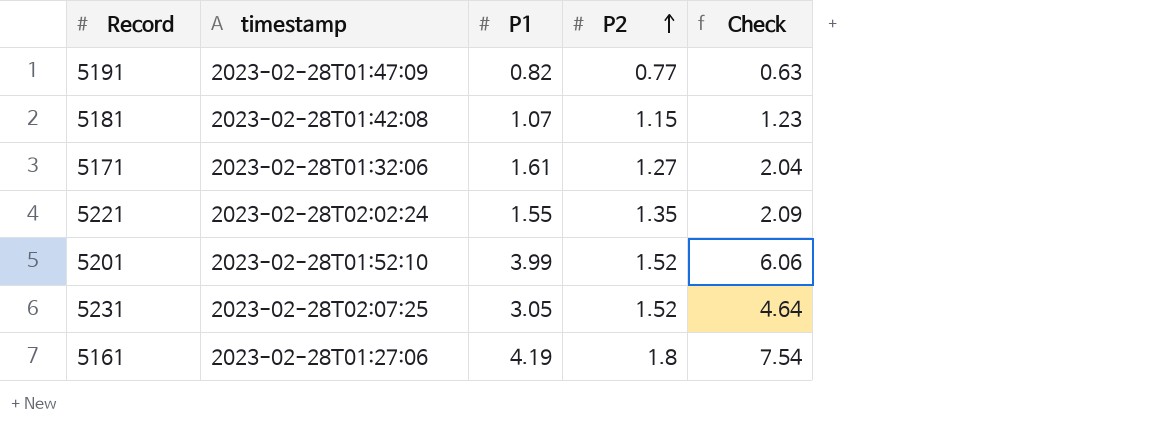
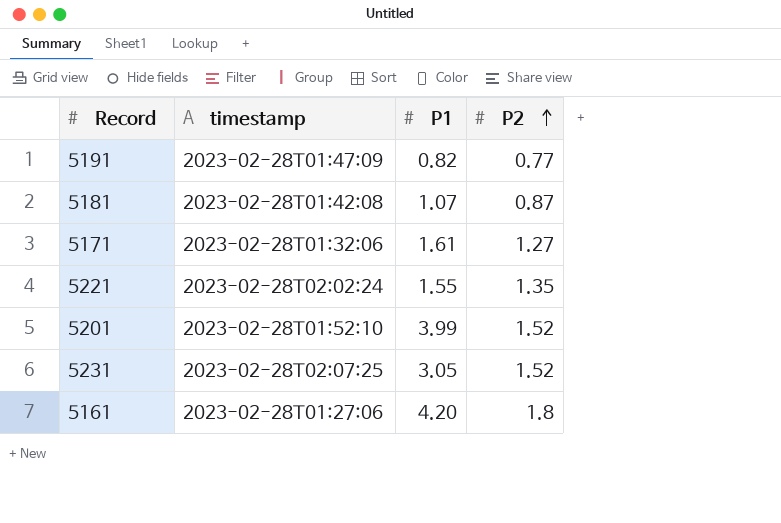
column Check | formula: [P1] * [P2] -> none
5181 | P2: 1.15 -> 0.87
5161 | P1: 4.19 -> 4.20

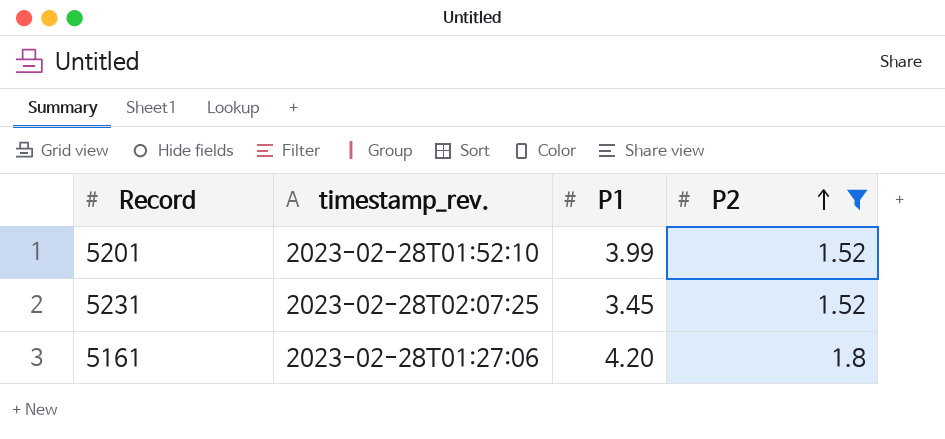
filter: none -> P2 >= 1.52
column name: timestamp -> timestamp_rev.
5231 | P1: 3.05 -> 3.45

